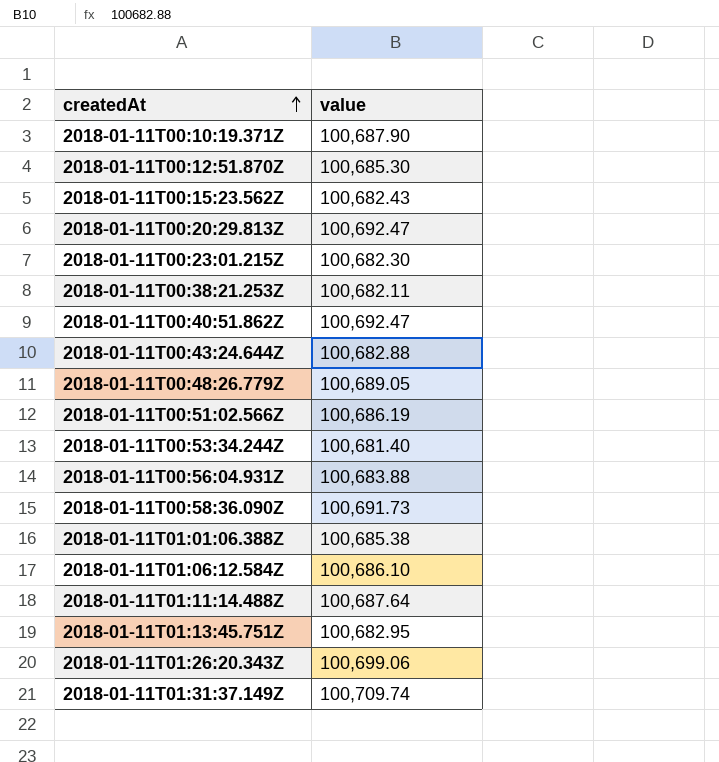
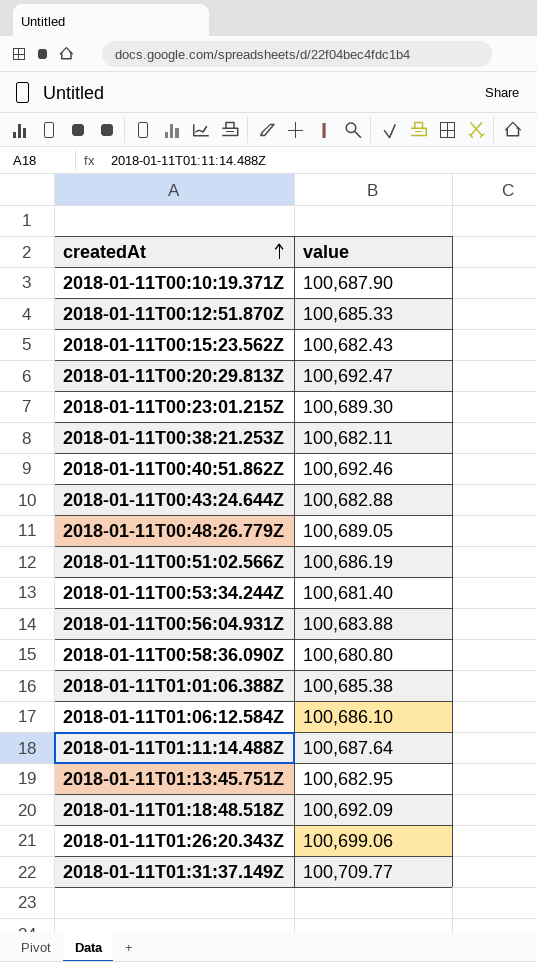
2018-01-11T00:12:51.870Z | value: 100,685.30 -> 100,685.33
2018-01-11T00:23:01.215Z | value: 100,682.30 -> 100,689.30
2018-01-11T00:40:51.862Z | value: 100,692.47 -> 100,692.46
2018-01-11T00:58:36.090Z | value: 100,691.73 -> 100,680.80
row 2018-01-11T01:18:48.518Z: none -> 100,692.09
2018-01-11T01:31:37.149Z | value: 100,709.74 -> 100,709.77

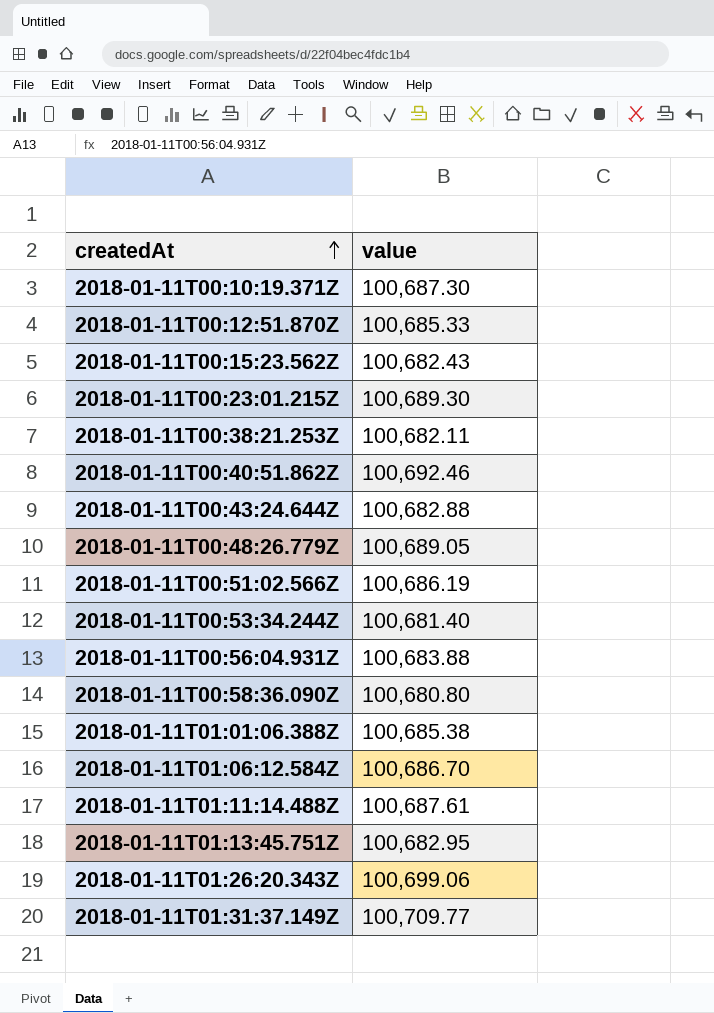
row 2018-01-11T00:20:29.813Z: 100,692.47 -> none
row 2018-01-11T01:18:48.518Z: 100,692.09 -> none
2018-01-11T00:10:19.371Z | value: 100,687.90 -> 100,687.30
2018-01-11T01:06:12.584Z | value: 100,686.10 -> 100,686.70
2018-01-11T01:11:14.488Z | value: 100,687.64 -> 100,687.61

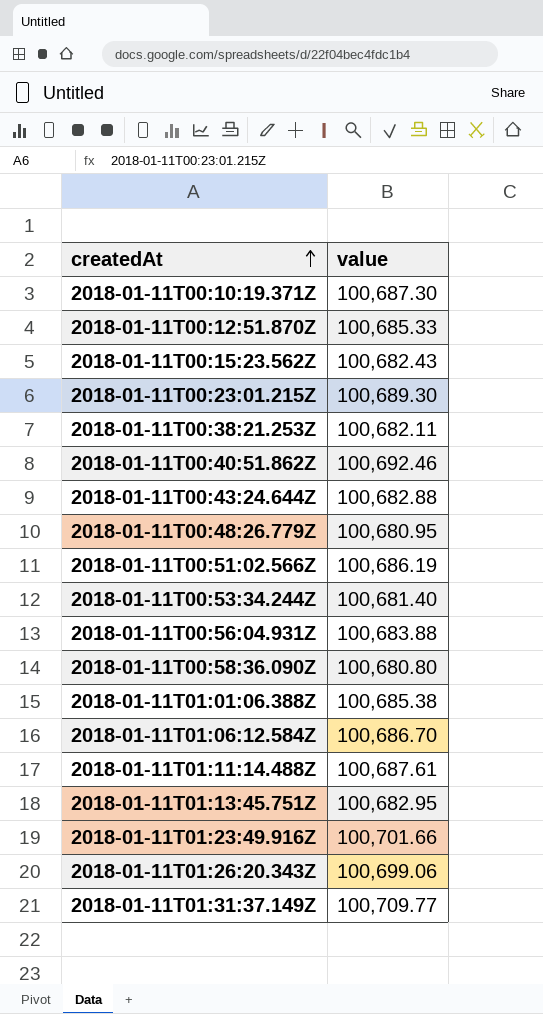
2018-01-11T00:48:26.779Z | value: 100,689.05 -> 100,680.95
row 2018-01-11T01:23:49.916Z: none -> 100,701.66

